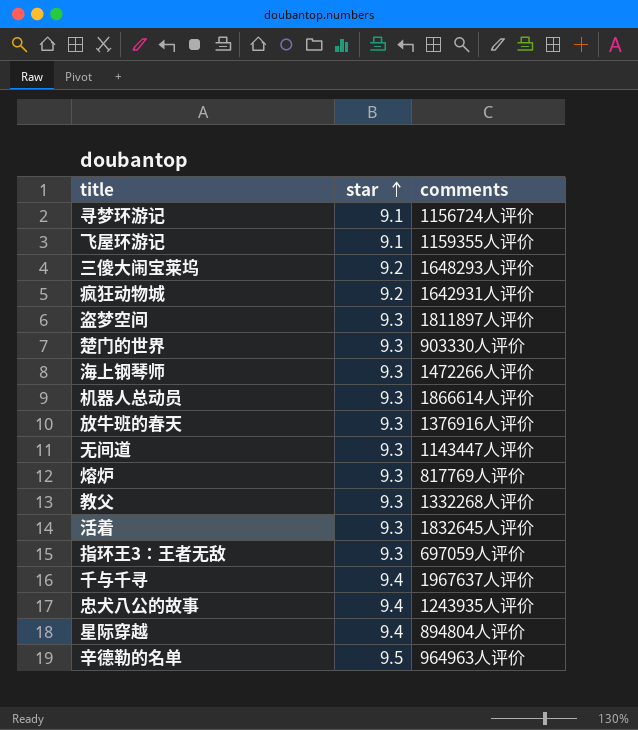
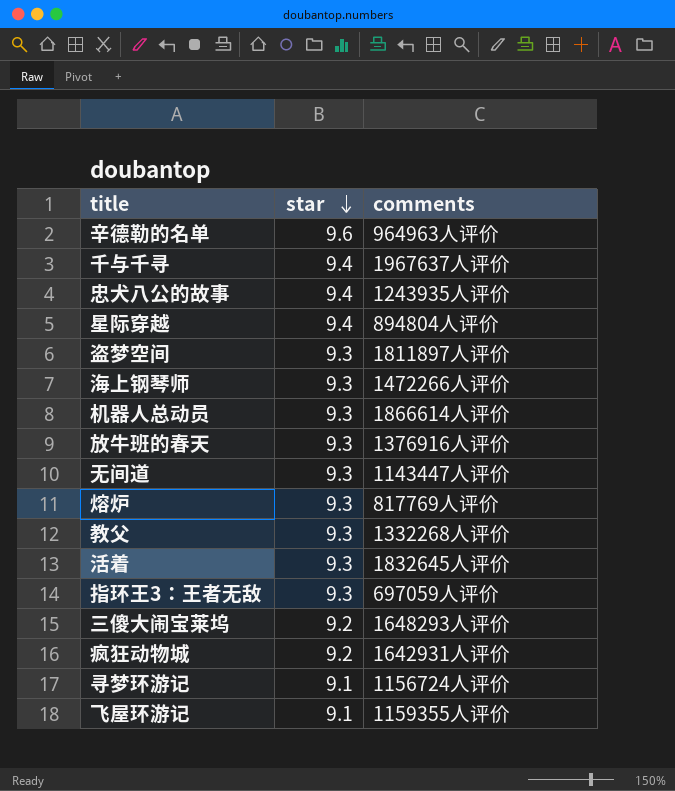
row order: star ascending -> star descending
row 楚门的世界: 9.3 | 903330人评价 -> none
辛德勒的名单 | star: 9.5 -> 9.6

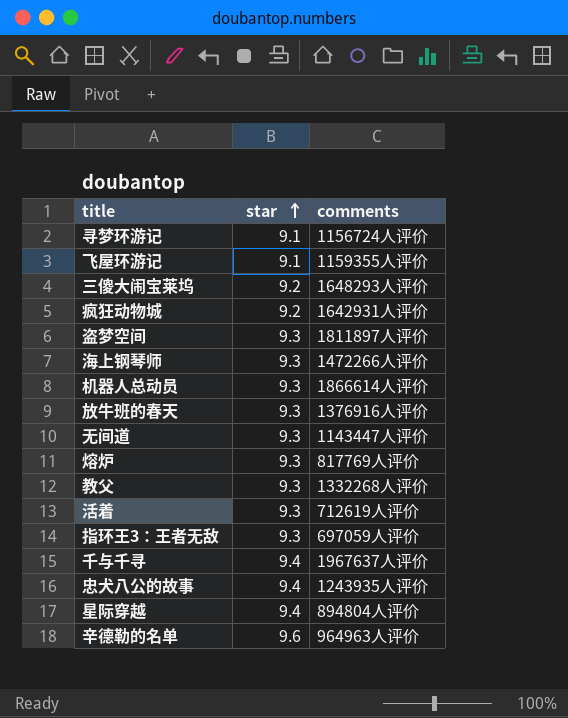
row order: star descending -> star ascending
活着 | comments: 1832645人评价 -> 712619人评价

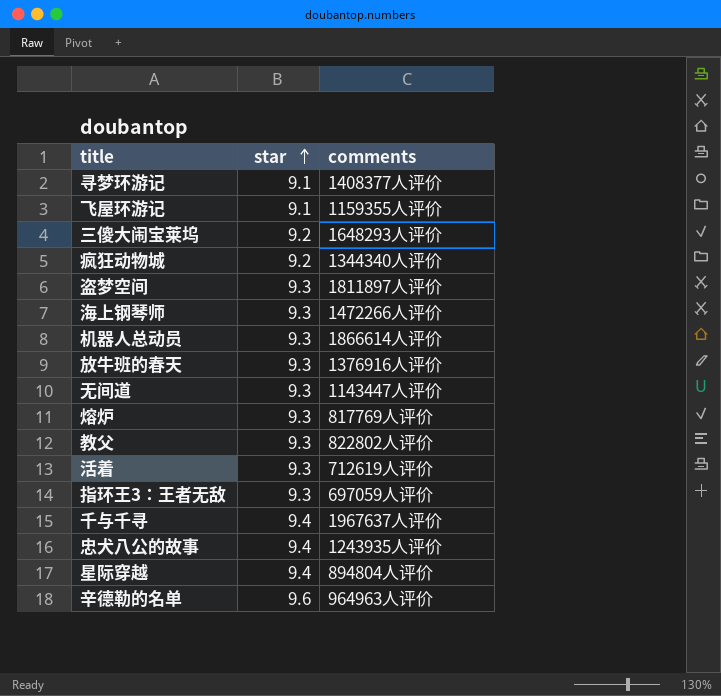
寻梦环游记 | comments: 1156724人评价 -> 1408377人评价
疯狂动物城 | comments: 1642931人评价 -> 1344340人评价
教父 | comments: 1332268人评价 -> 822802人评价

